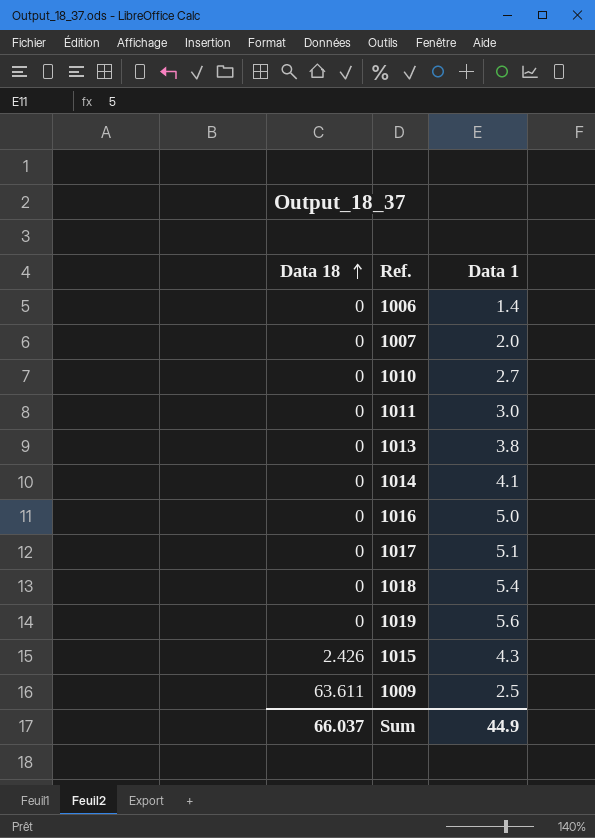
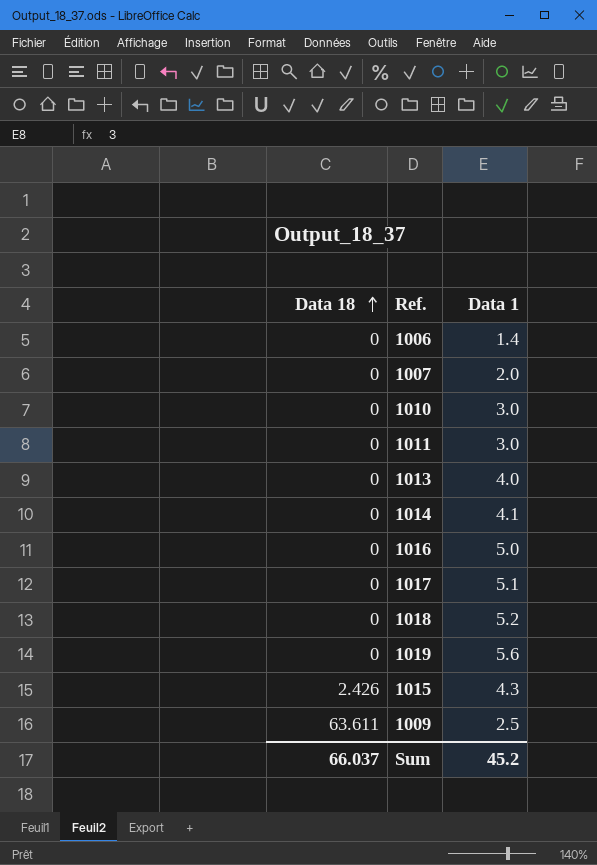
1010 | Data 1: 2.7 -> 3.0
1013 | Data 1: 3.8 -> 4.0
1018 | Data 1: 5.4 -> 5.2
Sum | Data 1: 44.9 -> 45.2

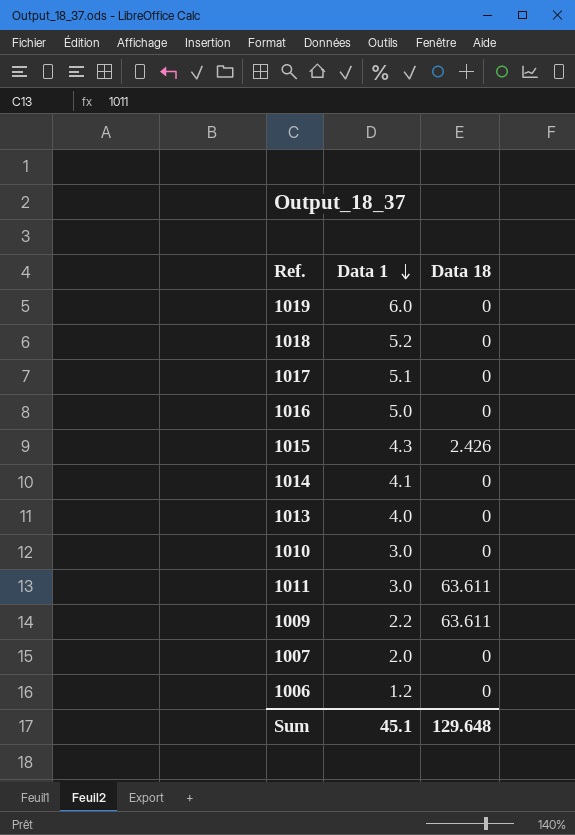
row order: Data 18 ascending -> Data 1 descending
column Data 18 | position: 1 -> 3
1019 | Data 1: 5.6 -> 6.0
1011 | Data 18: 0 -> 63.611
1009 | Data 1: 2.5 -> 2.2
1006 | Data 1: 1.4 -> 1.2
Sum | Data 1: 45.2 -> 45.1
Sum | Data 18: 66.037 -> 129.648

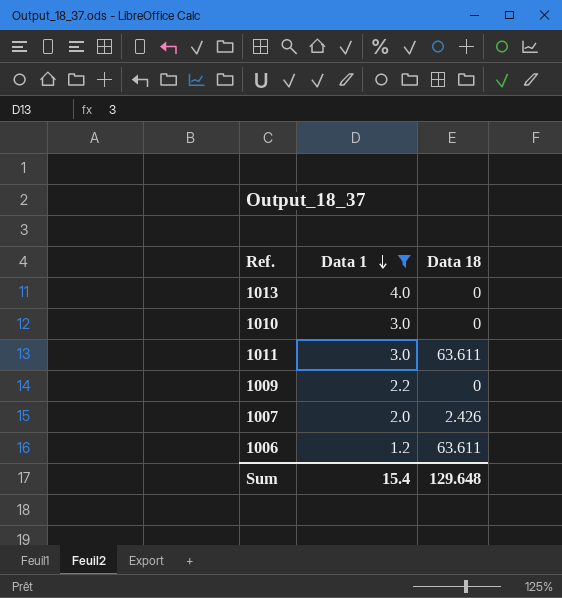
filter: none -> Data 1 <= 4.0
1009 | Data 18: 63.611 -> 0
1007 | Data 18: 0 -> 2.426
1006 | Data 18: 0 -> 63.611
Sum | Data 1: 45.1 -> 15.4

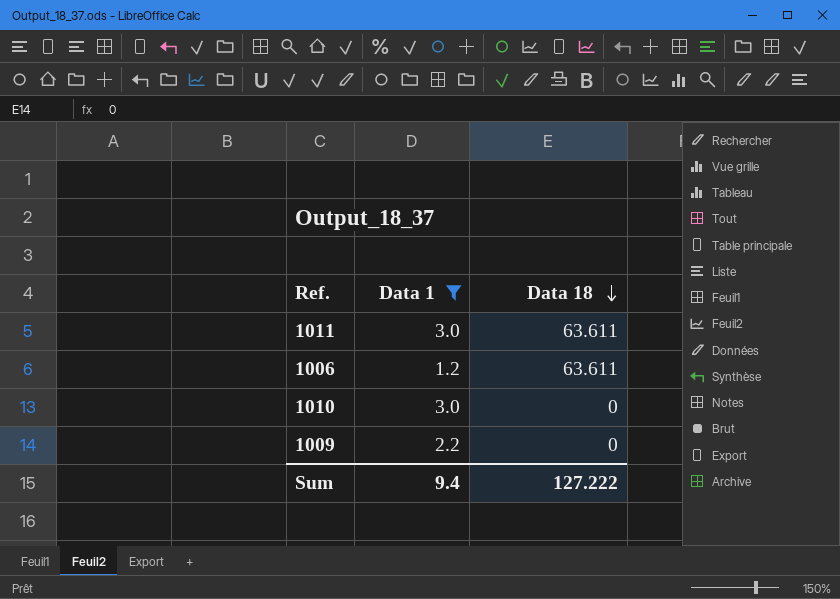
row order: Data 1 descending -> Data 18 descending
row 1013: 4.0 | 0 -> none
row 1007: 2.0 | 2.426 -> none
Sum | Data 1: 15.4 -> 9.4
Sum | Data 18: 129.648 -> 127.222

